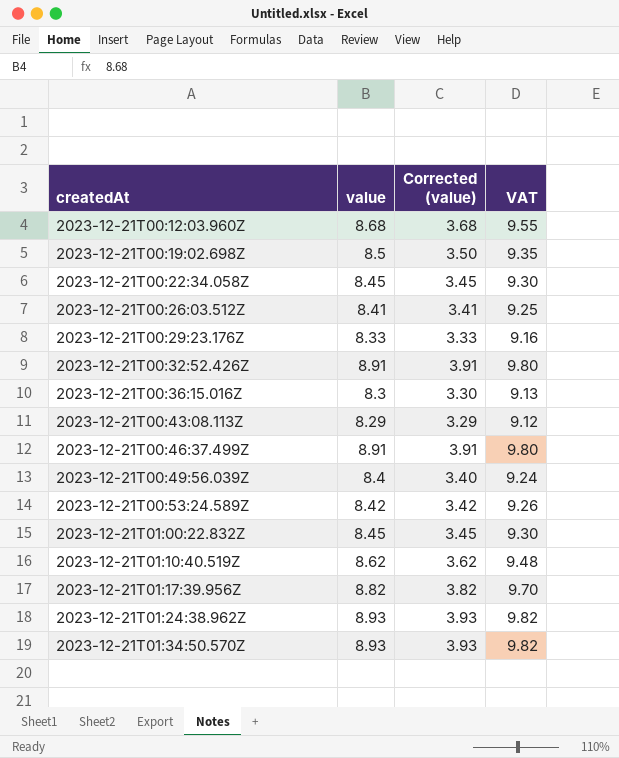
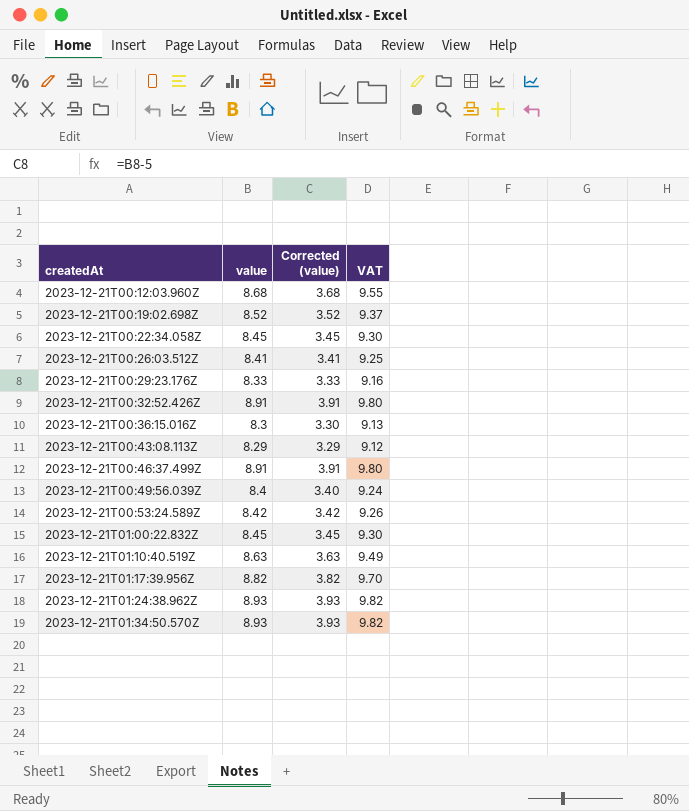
2023-12-21T00:19:02.698Z | value: 8.5 -> 8.52
2023-12-21T00:19:02.698Z | Corrected (value): 3.50 -> 3.52
2023-12-21T00:19:02.698Z | VAT: 9.35 -> 9.37
2023-12-21T01:10:40.519Z | value: 8.62 -> 8.63
2023-12-21T01:10:40.519Z | Corrected (value): 3.62 -> 3.63
2023-12-21T01:10:40.519Z | VAT: 9.48 -> 9.49

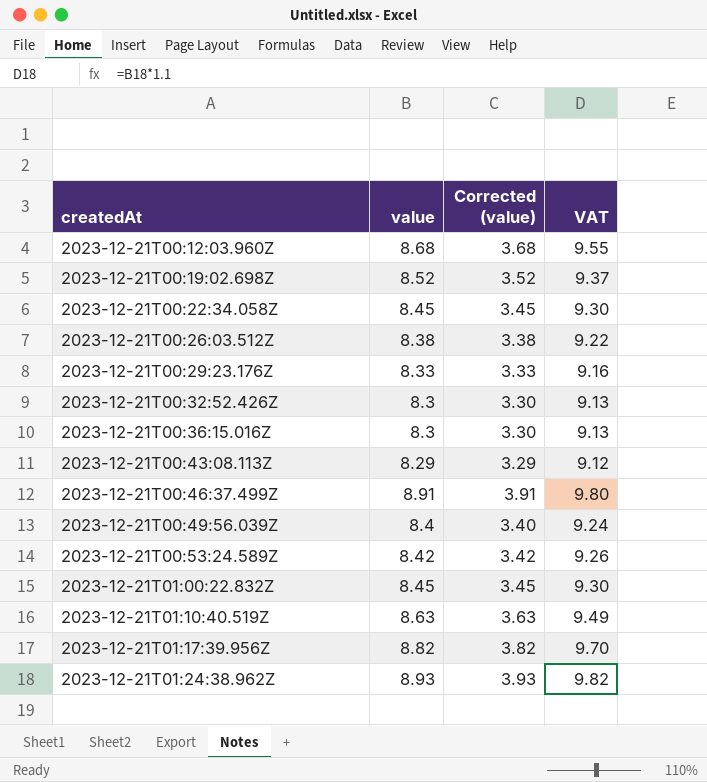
row 2023-12-21T01:34:50.570Z: 8.93 | 3.93 | 9.82 -> none
2023-12-21T00:26:03.512Z | value: 8.41 -> 8.38
2023-12-21T00:26:03.512Z | Corrected (value): 3.41 -> 3.38
2023-12-21T00:26:03.512Z | VAT: 9.25 -> 9.22
2023-12-21T00:32:52.426Z | value: 8.91 -> 8.3
2023-12-21T00:32:52.426Z | Corrected (value): 3.91 -> 3.30
2023-12-21T00:32:52.426Z | VAT: 9.80 -> 9.13

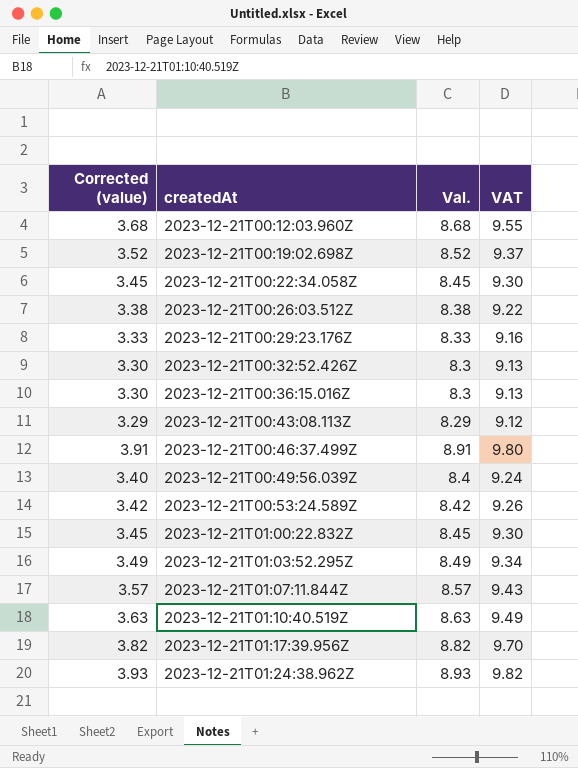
column Corrected (value) | position: 3 -> 1
column name: value -> Val.
row 2023-12-21T01:03:52.295Z: none -> 3.49 | 8.49 | 9.34
row 2023-12-21T01:07:11.844Z: none -> 3.57 | 8.57 | 9.43

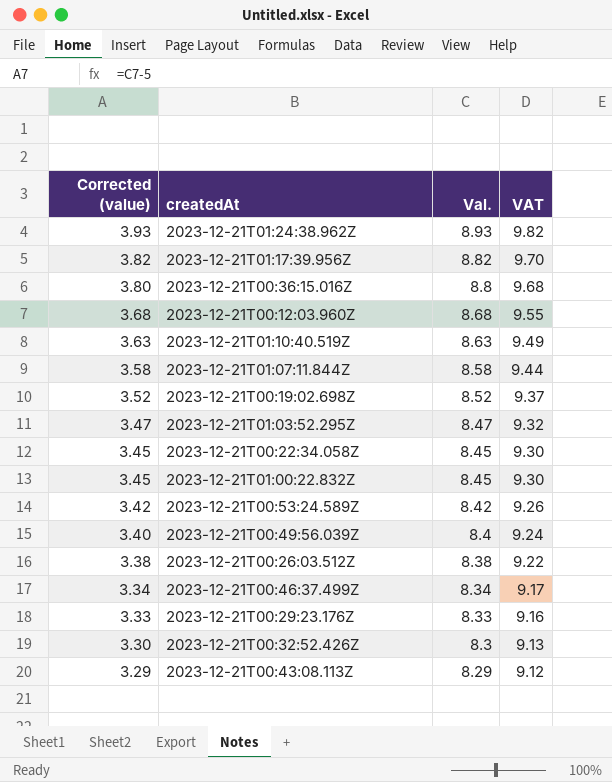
row order: createdAt ascending -> Corrected (value) descending
2023-12-21T00:36:15.016Z | Corrected (value): 3.30 -> 3.80
2023-12-21T00:36:15.016Z | Val.: 8.3 -> 8.8
2023-12-21T00:36:15.016Z | VAT: 9.13 -> 9.68
2023-12-21T01:07:11.844Z | Corrected (value): 3.57 -> 3.58
2023-12-21T01:07:11.844Z | Val.: 8.57 -> 8.58
2023-12-21T01:07:11.844Z | VAT: 9.43 -> 9.44
2023-12-21T01:03:52.295Z | Corrected (value): 3.49 -> 3.47
2023-12-21T01:03:52.295Z | Val.: 8.49 -> 8.47
2023-12-21T01:03:52.295Z | VAT: 9.34 -> 9.32
2023-12-21T00:46:37.499Z | Corrected (value): 3.91 -> 3.34
2023-12-21T00:46:37.499Z | Val.: 8.91 -> 8.34
2023-12-21T00:46:37.499Z | VAT: 9.80 -> 9.17

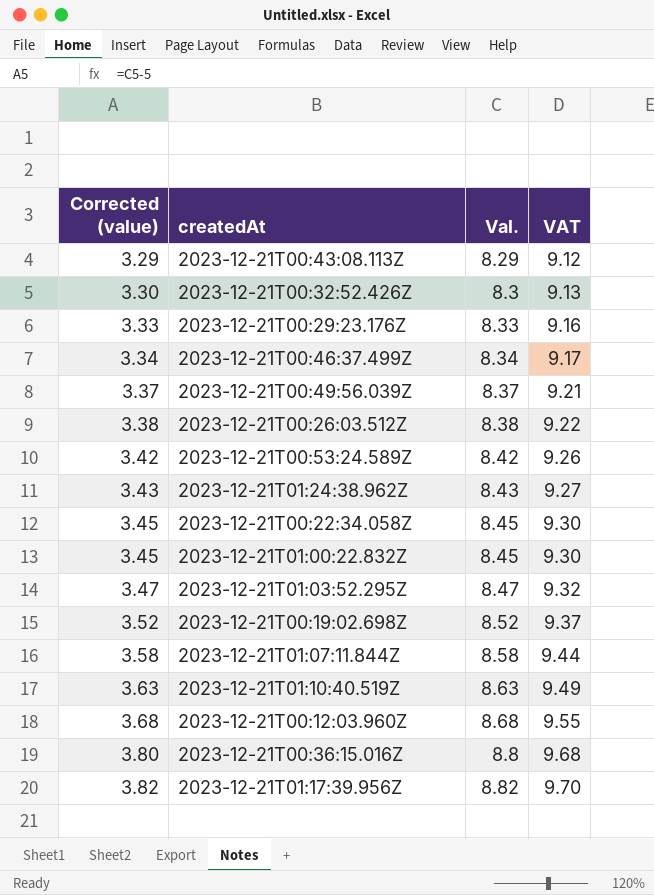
row order: Corrected (value) descending -> Corrected (value) ascending
2023-12-21T00:49:56.039Z | Corrected (value): 3.40 -> 3.37
2023-12-21T00:49:56.039Z | Val.: 8.4 -> 8.37
2023-12-21T00:49:56.039Z | VAT: 9.24 -> 9.21
2023-12-21T01:24:38.962Z | Corrected (value): 3.93 -> 3.43
2023-12-21T01:24:38.962Z | Val.: 8.93 -> 8.43
2023-12-21T01:24:38.962Z | VAT: 9.82 -> 9.27

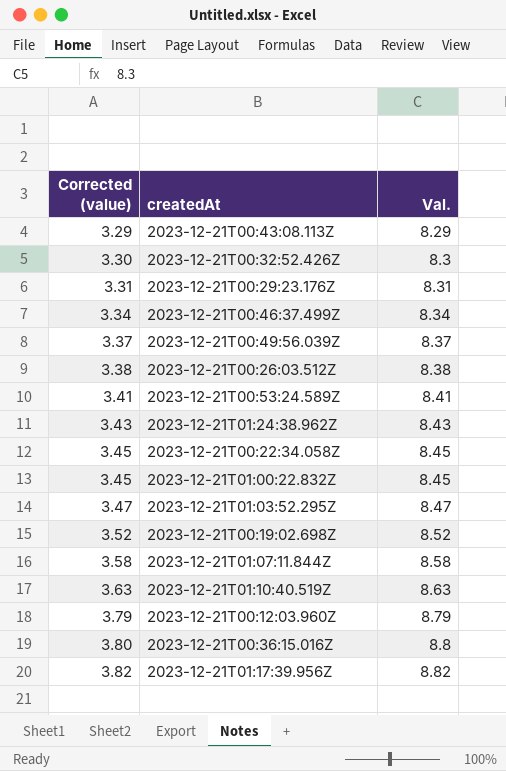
column VAT | formula: [Val.] * 1.1 -> none
2023-12-21T00:29:23.176Z | Corrected (value): 3.33 -> 3.31
2023-12-21T00:29:23.176Z | Val.: 8.33 -> 8.31
2023-12-21T00:53:24.589Z | Corrected (value): 3.42 -> 3.41
2023-12-21T00:53:24.589Z | Val.: 8.42 -> 8.41
2023-12-21T00:12:03.960Z | Corrected (value): 3.68 -> 3.79
2023-12-21T00:12:03.960Z | Val.: 8.68 -> 8.79

